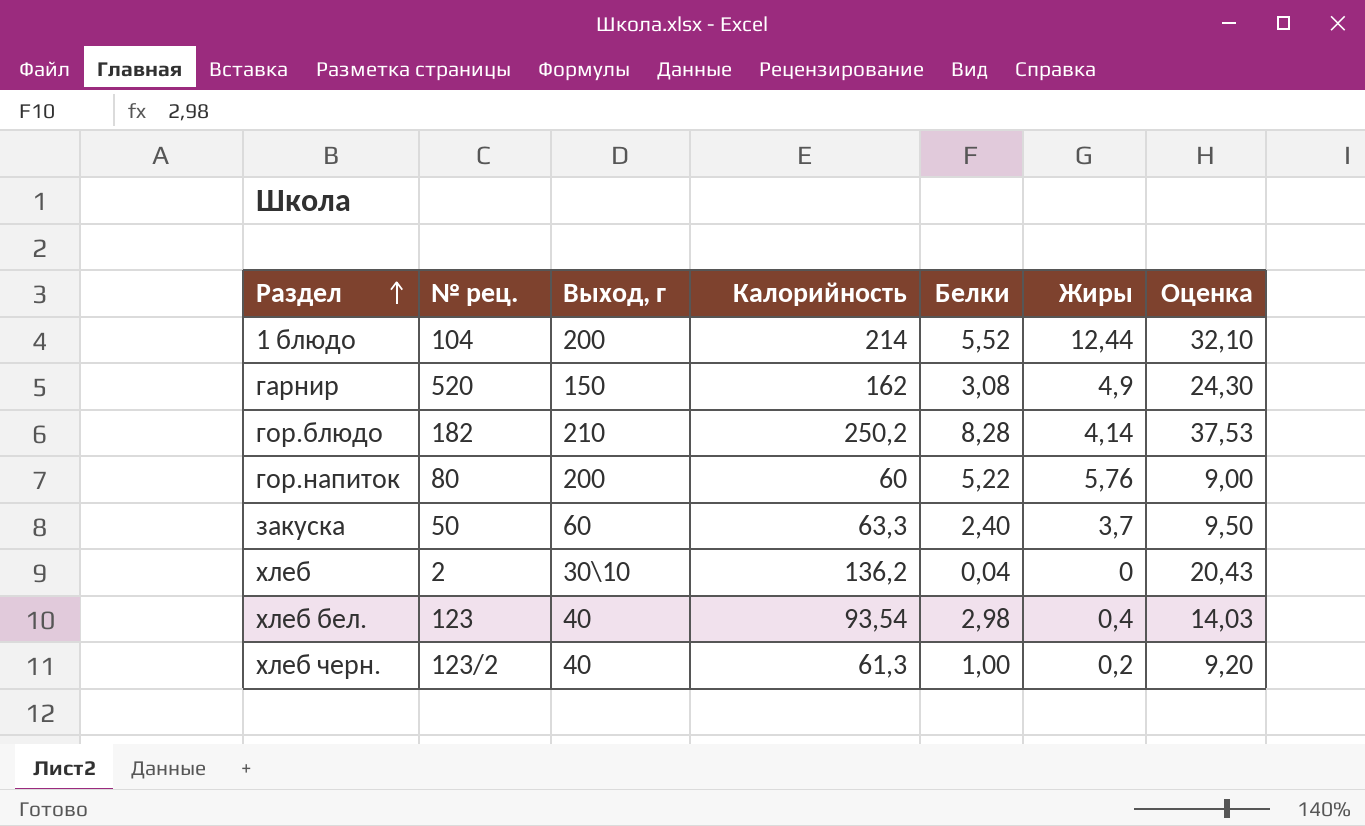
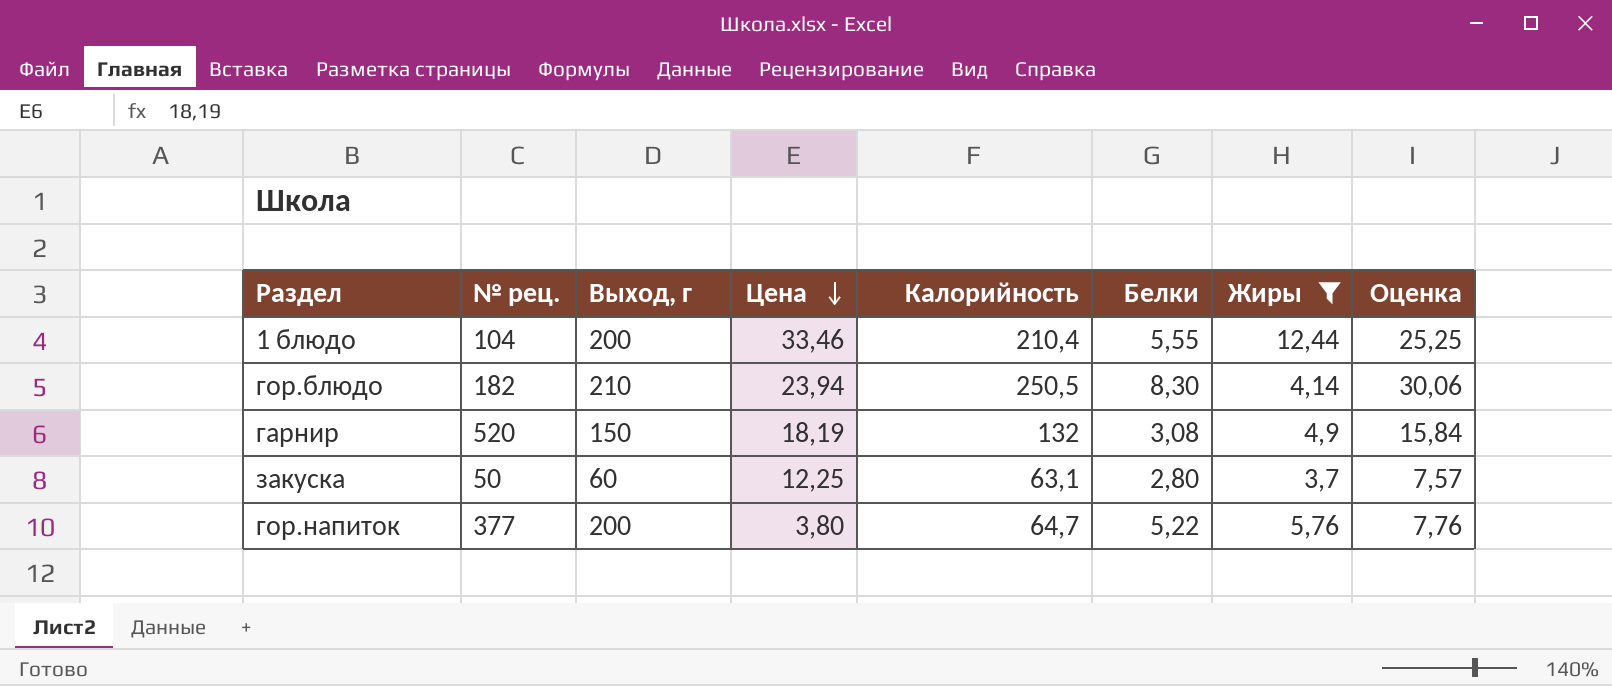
filter: none -> Жиры >= 3,7
row order: Раздел ascending -> Цена descending
column Цена | position: none -> 4
column Оценка | formula: [Калорийность] * 0,15 -> [Калорийность] * 0,12
1 блюдо | Калорийность: 214 -> 210,4
1 блюдо | Белки: 5,52 -> 5,55
гор.блюдо | Калорийность: 250,2 -> 250,5
гор.блюдо | Белки: 8,28 -> 8,30
гарнир | Калорийность: 162 -> 132
закуска | Калорийность: 63,3 -> 63,1
закуска | Белки: 2,40 -> 2,80
гор.напиток | № рец.: 80 -> 377
гор.напиток | Калорийность: 60 -> 64,7

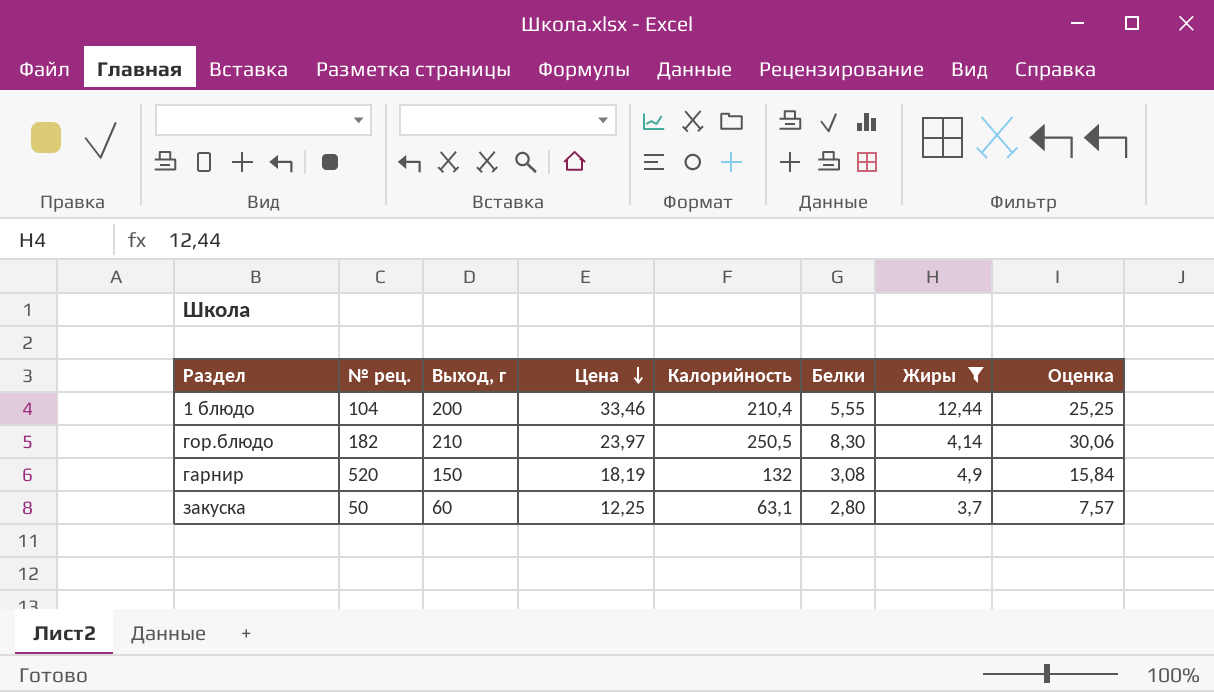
row гор.напиток: 377 | 200 | 3,80 | 64,7 | 5,22 | 5,76 | 7,76 -> none
гор.блюдо | Цена: 23,94 -> 23,97

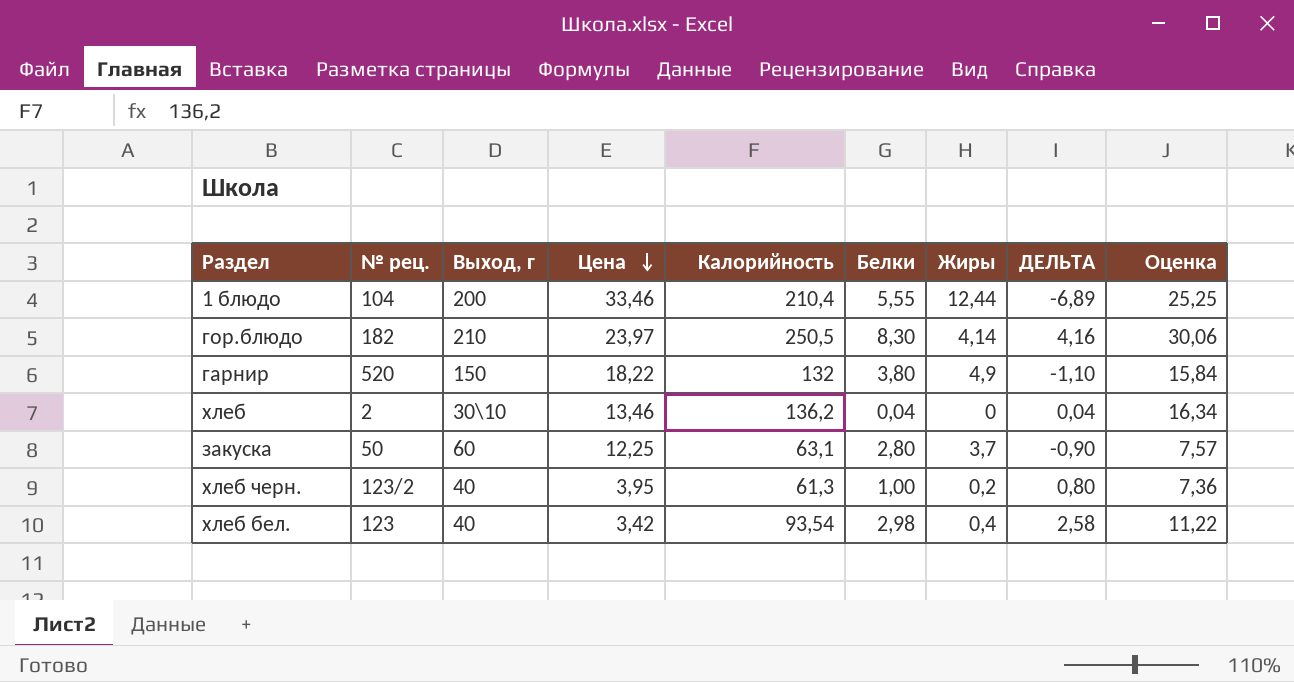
filter: Жиры >= 3,7 -> none
column ДЕЛЬТА | formula: none -> [Белки] - [Жиры]
гарнир | Цена: 18,19 -> 18,22
гарнир | Белки: 3,08 -> 3,80

